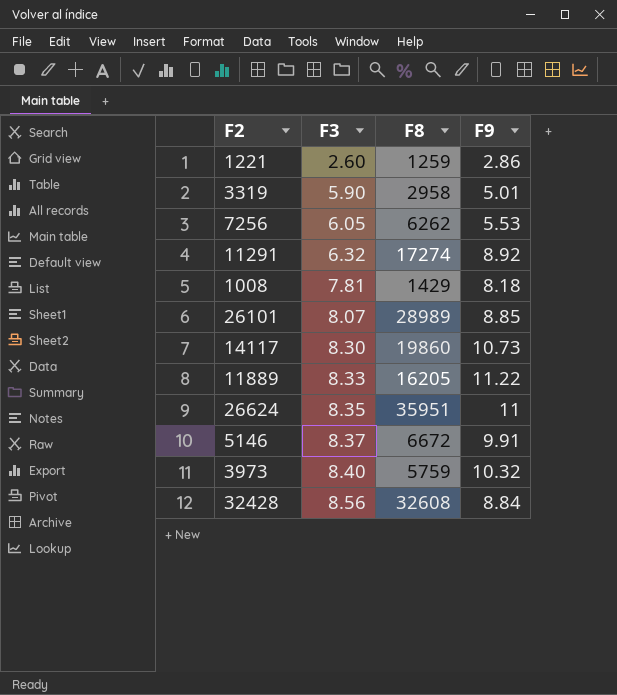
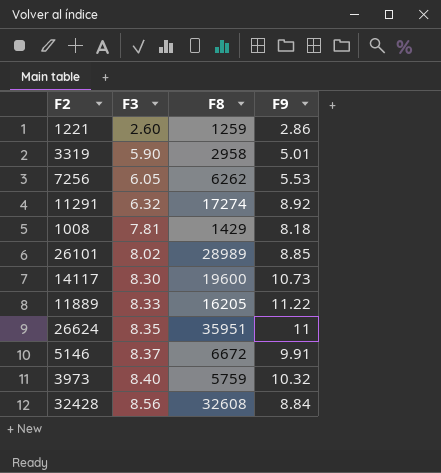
26101 | F3: 8.07 -> 8.02
14117 | F8: 19860 -> 19600

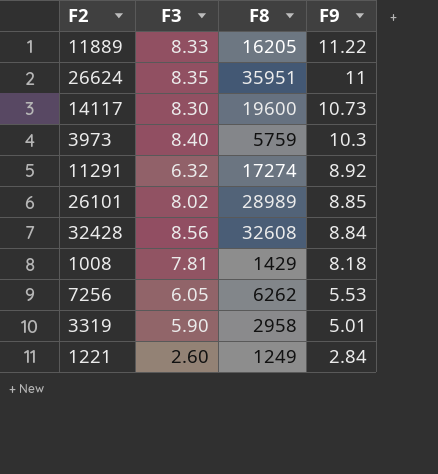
row order: F3 ascending -> F9 descending
row 5146: 8.37 | 6672 | 9.91 -> none
3973 | F9: 10.32 -> 10.3
1221 | F8: 1259 -> 1249
1221 | F9: 2.86 -> 2.84

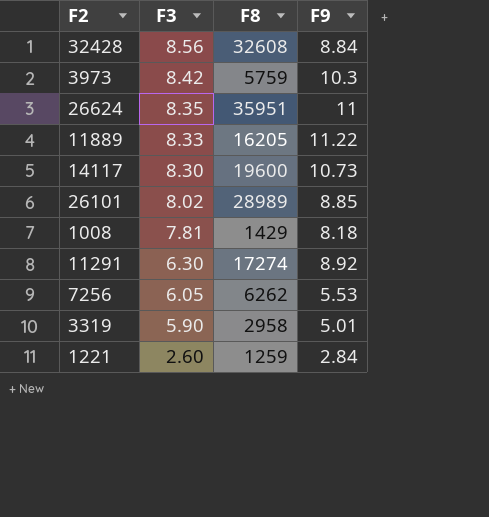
row order: F9 descending -> F3 descending
3973 | F3: 8.40 -> 8.42
11291 | F3: 6.32 -> 6.30
1221 | F8: 1249 -> 1259

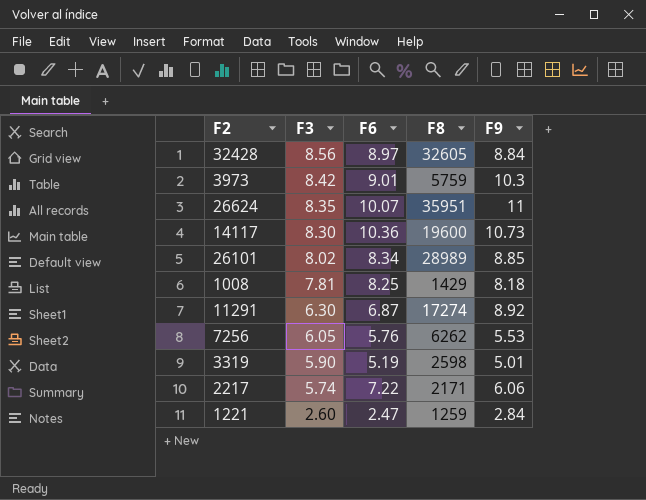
column F6 | position: none -> 3
row 11889: 8.33 | 16205 | 11.22 -> none
32428 | F8: 32608 -> 32605
3319 | F8: 2958 -> 2598
row 2217: none -> 5.74 | 7.22 | 2171 | 6.06

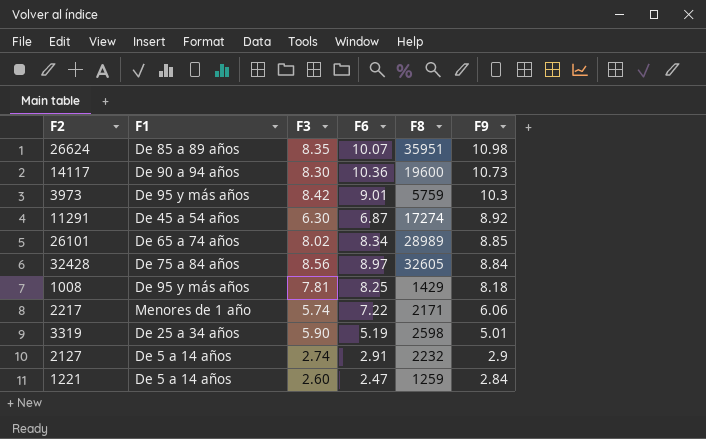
row order: F3 descending -> F9 descending
column F1 | position: none -> 2
row 7256: 6.05 | 5.76 | 6262 | 5.53 -> none
26624 | F9: 11 -> 10.98
row 2127: none -> De 5 a 14 años | 2.74 | 2.91 | 2232 | 2.9

